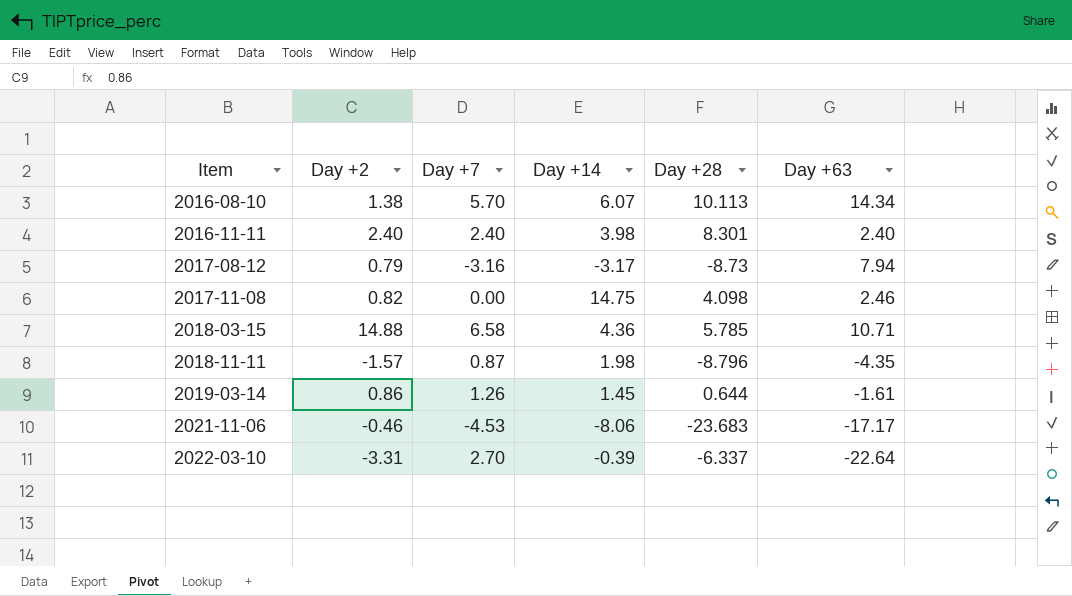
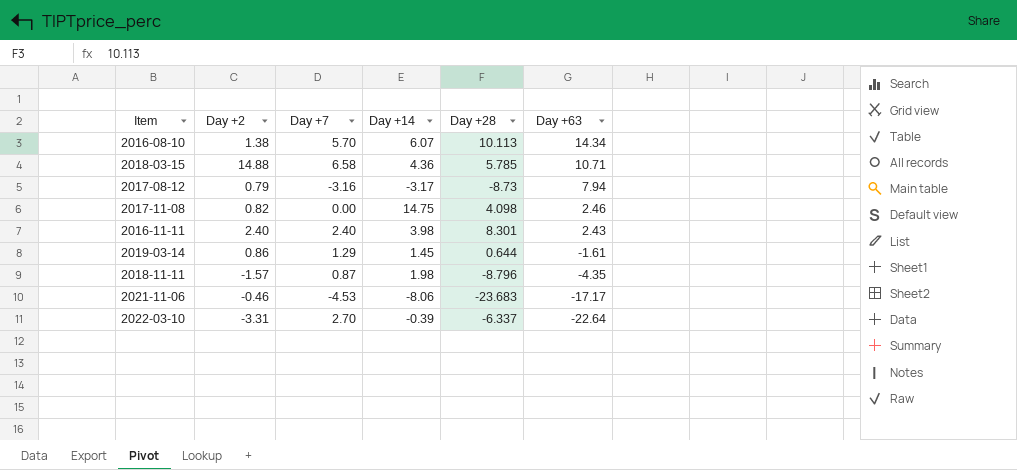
row order: Item ascending -> Day +63 descending
2016-11-11 | Day +63: 2.40 -> 2.43
2019-03-14 | Day +7: 1.26 -> 1.29

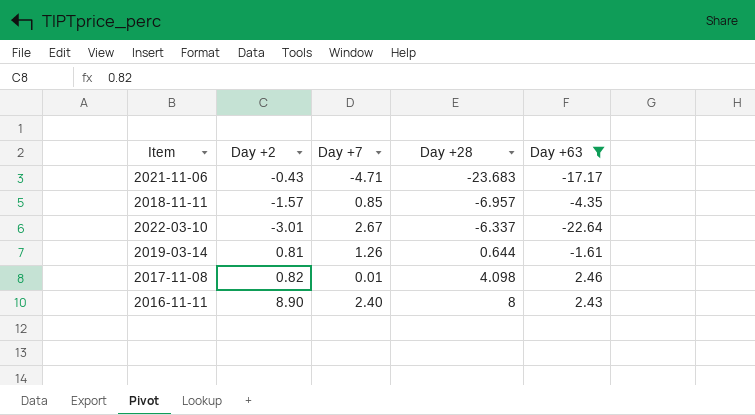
filter: none -> Day +63 <= 2.46
row order: Day +63 descending -> Day +28 ascending
column Day +14 | position: 4 -> none
2021-11-06 | Day +2: -0.46 -> -0.43
2021-11-06 | Day +7: -4.53 -> -4.71
2018-11-11 | Day +7: 0.87 -> 0.85
2018-11-11 | Day +28: -8.796 -> -6.957
2022-03-10 | Day +2: -3.31 -> -3.01
2022-03-10 | Day +7: 2.70 -> 2.67
2019-03-14 | Day +2: 0.86 -> 0.81
2019-03-14 | Day +7: 1.29 -> 1.26
2017-11-08 | Day +7: 0.00 -> 0.01
2016-11-11 | Day +2: 2.40 -> 8.90
2016-11-11 | Day +28: 8.301 -> 8

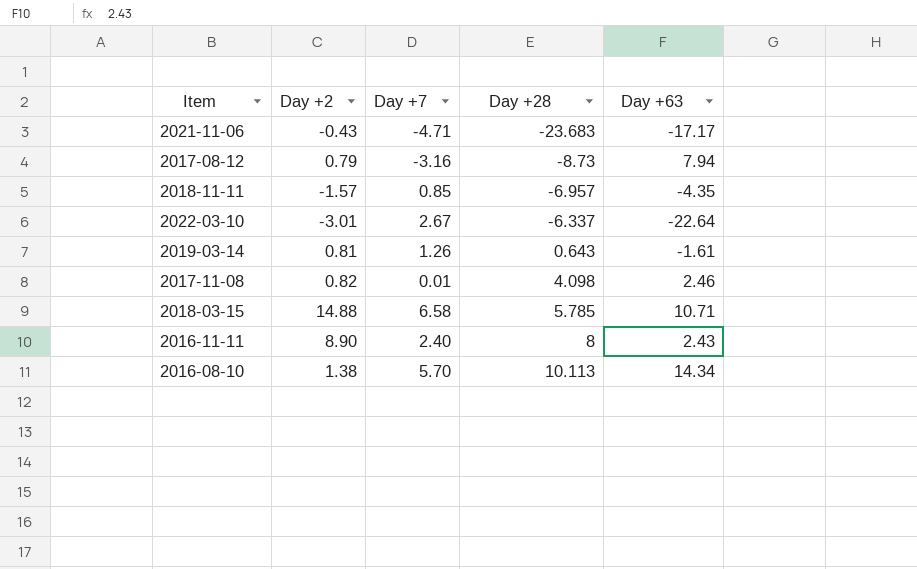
filter: Day +63 <= 2.46 -> none
2019-03-14 | Day +28: 0.644 -> 0.643

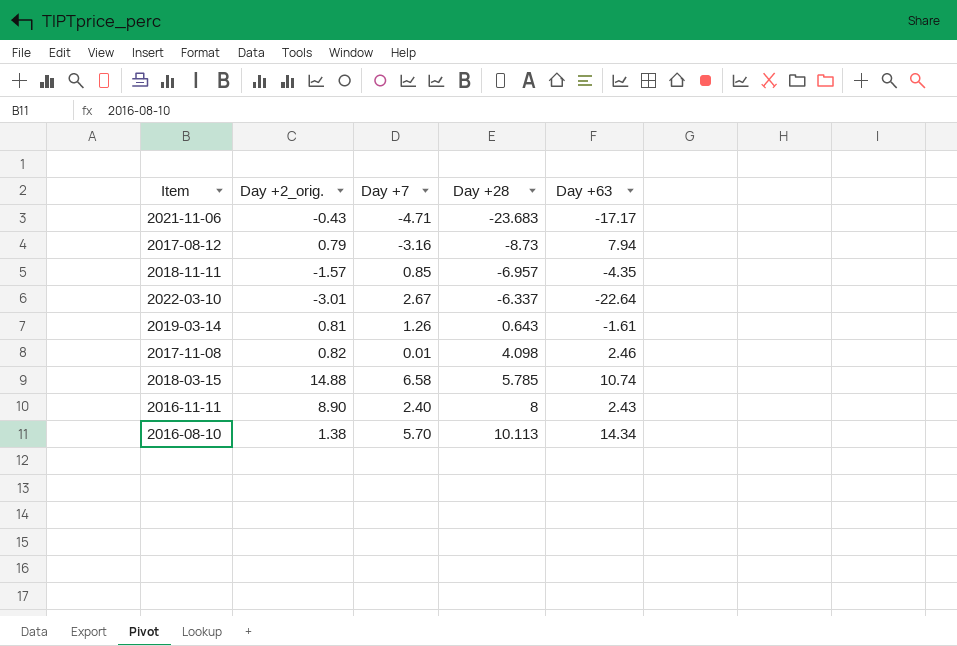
column name: Day +2 -> Day +2_orig.
2018-03-15 | Day +63: 10.71 -> 10.74

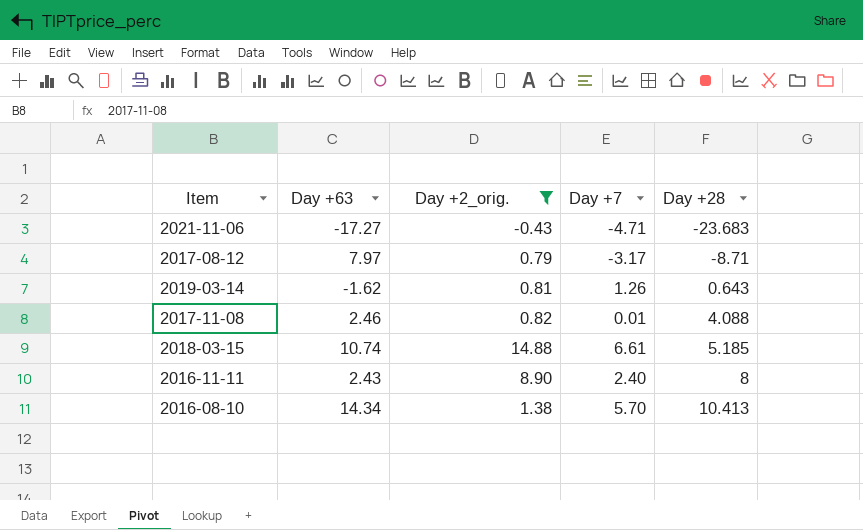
filter: none -> Day +2_orig. >= -0.43
column Day +63 | position: 5 -> 2
2021-11-06 | Day +63: -17.17 -> -17.27
2017-08-12 | Day +63: 7.94 -> 7.97
2017-08-12 | Day +7: -3.16 -> -3.17
2017-08-12 | Day +28: -8.73 -> -8.71
2019-03-14 | Day +63: -1.61 -> -1.62
2017-11-08 | Day +28: 4.098 -> 4.088
2018-03-15 | Day +7: 6.58 -> 6.61
2018-03-15 | Day +28: 5.785 -> 5.185
2016-08-10 | Day +28: 10.113 -> 10.413

